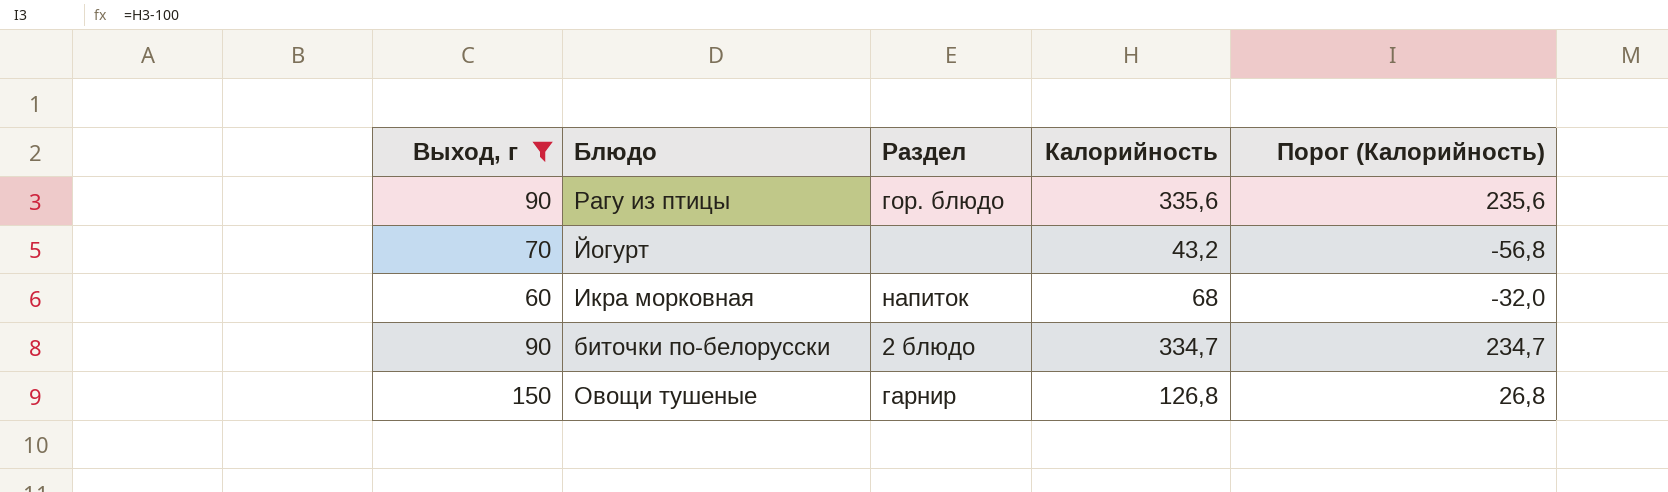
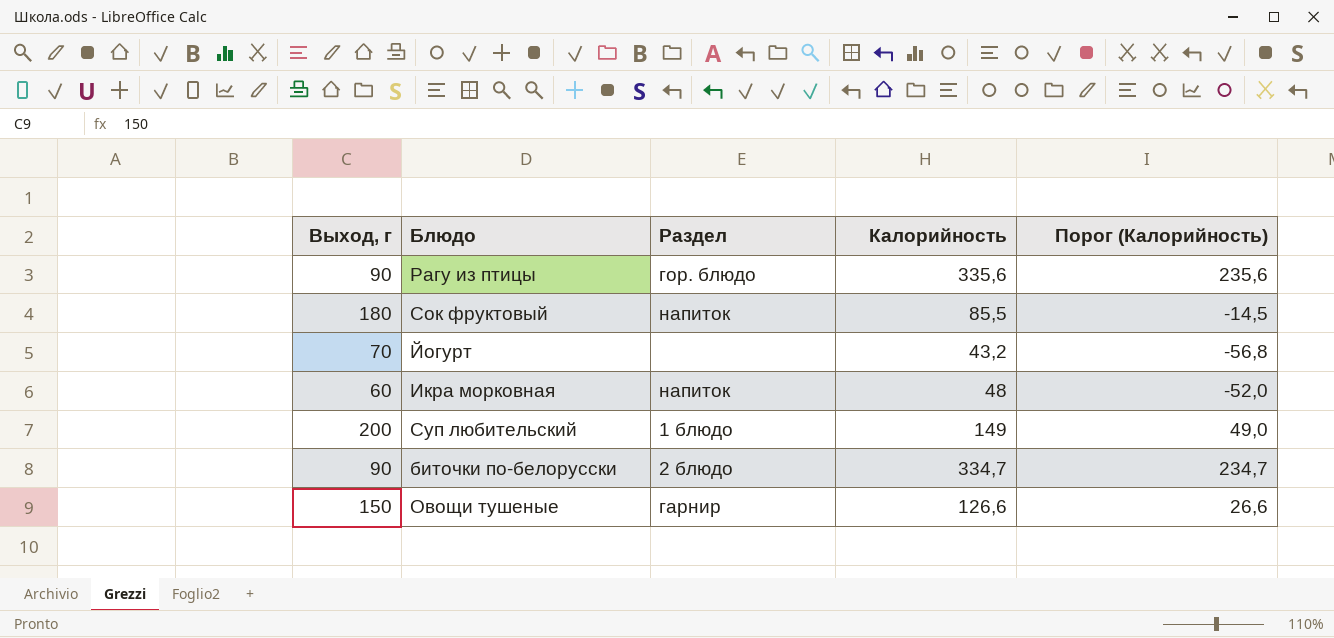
filter: Выход, г <= 150 -> none
Икра морковная | Калорийность: 68 -> 48
Икра морковная | Порог (Калорийность): -32,0 -> -52,0
Овощи тушеные | Калорийность: 126,8 -> 126,6
Овощи тушеные | Порог (Калорийность): 26,8 -> 26,6

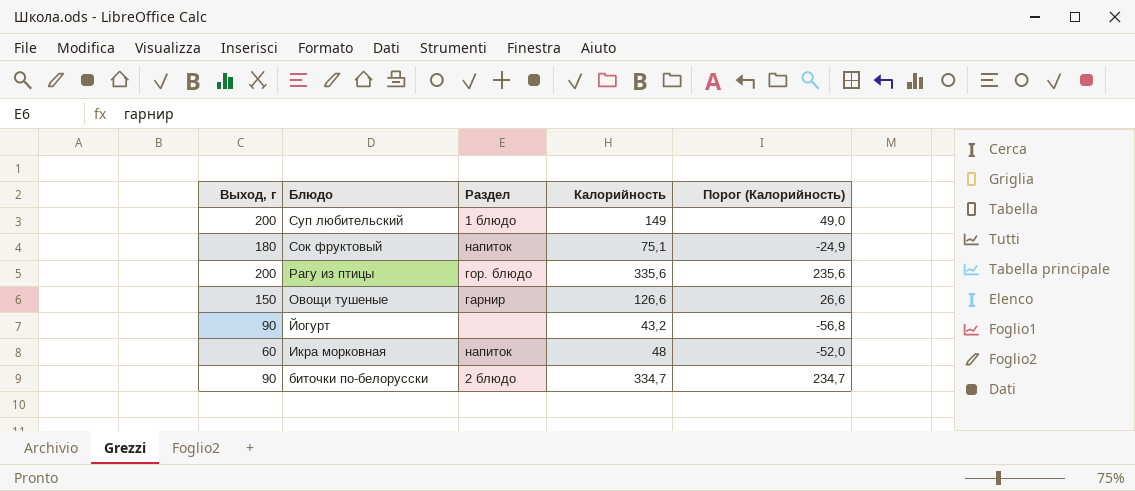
row order: none -> Блюдо descending
Сок фруктовый | Калорийность: 85,5 -> 75,1
Сок фруктовый | Порог (Калорийность): -14,5 -> -24,9
Рагу из птицы | Выход, г: 90 -> 200
Йогурт | Выход, г: 70 -> 90

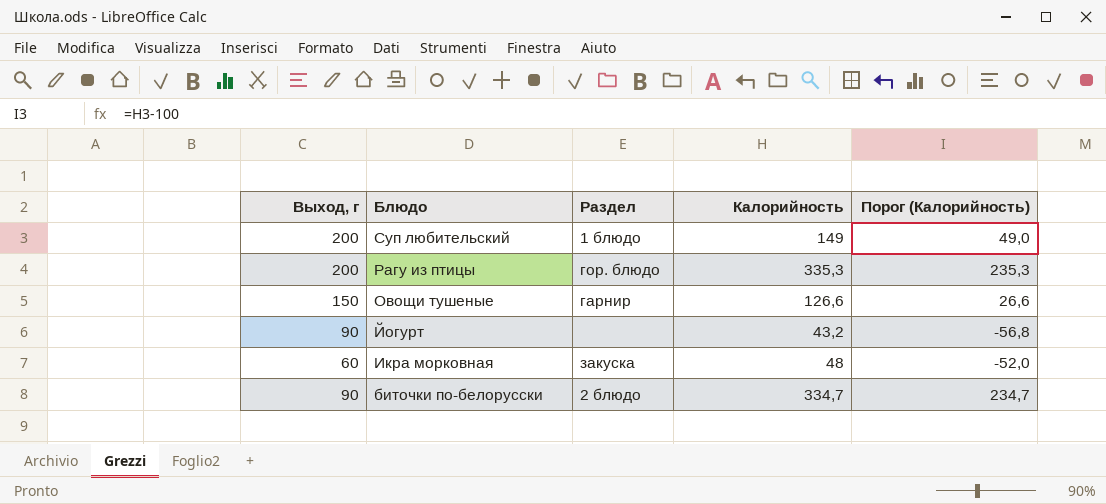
row Сок фруктовый: 180 | напиток | 75,1 | -24,9 -> none
Рагу из птицы | Калорийность: 335,6 -> 335,3
Рагу из птицы | Порог (Калорийность): 235,6 -> 235,3
Икра морковная | Раздел: напиток -> закуска

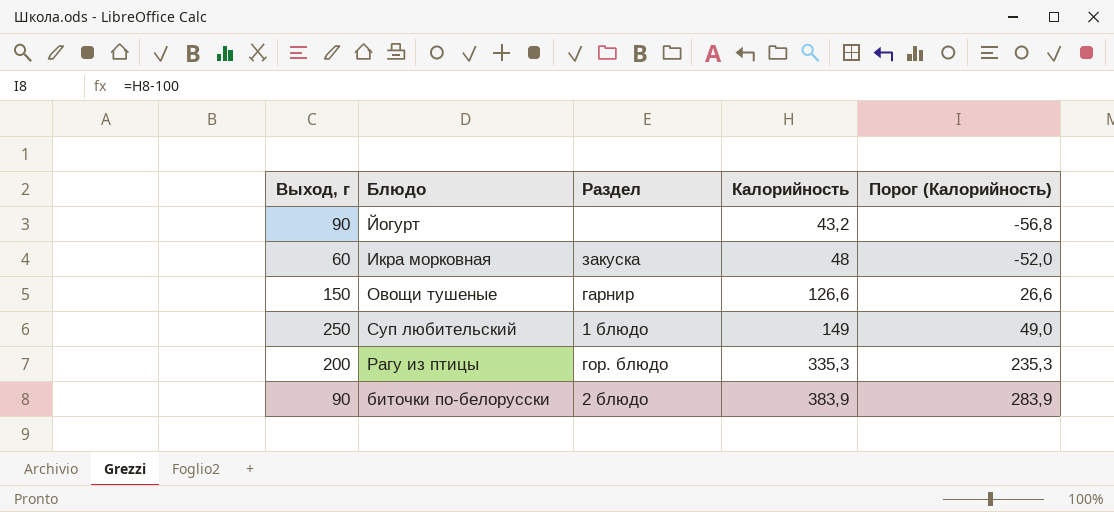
row order: Блюдо descending -> Калорийность ascending
Суп любительский | Выход, г: 200 -> 250
биточки по-белорусски | Калорийность: 334,7 -> 383,9
биточки по-белорусски | Порог (Калорийность): 234,7 -> 283,9

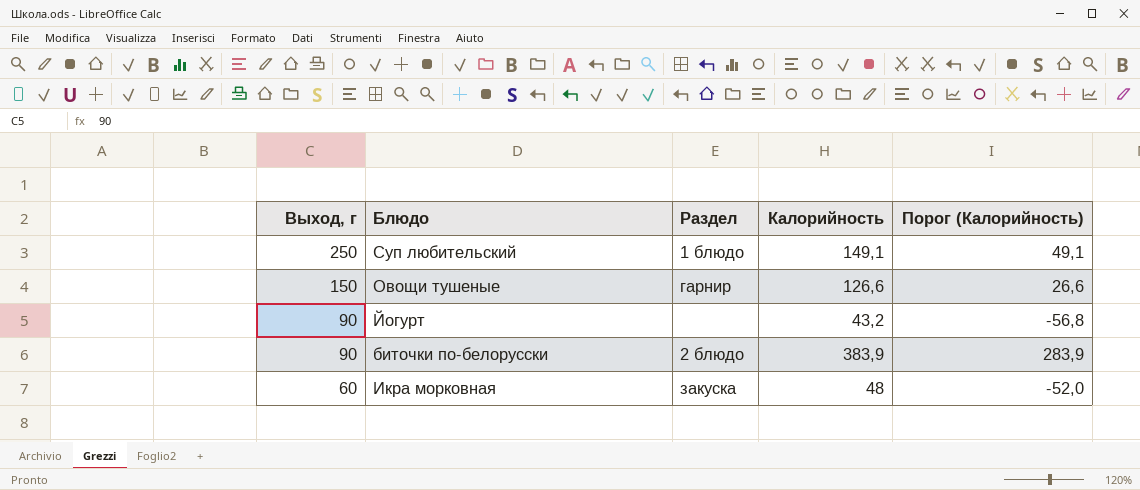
row order: Калорийность ascending -> Выход, г descending
row Рагу из птицы: 200 | гор. блюдо | 335,3 | 235,3 -> none
Суп любительский | Калорийность: 149 -> 149,1
Суп любительский | Порог (Калорийность): 49,0 -> 49,1

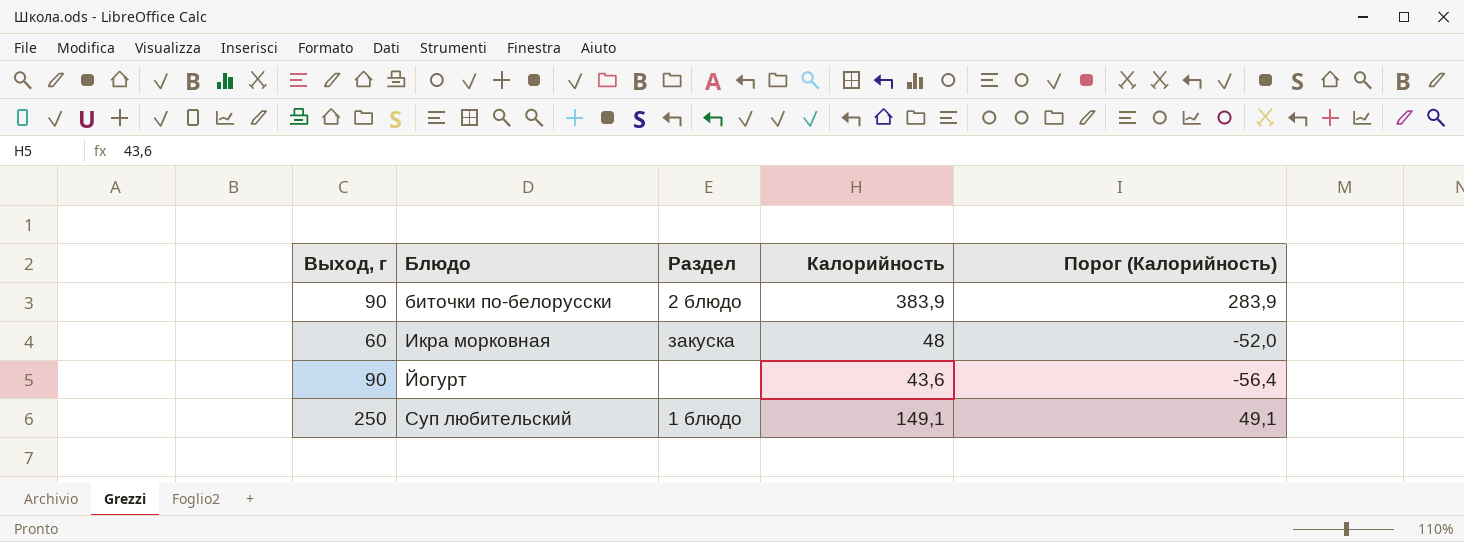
row order: Выход, г descending -> Блюдо ascending
row Овощи тушеные: 150 | гарнир | 126,6 | 26,6 -> none
Йогурт | Калорийность: 43,2 -> 43,6
Йогурт | Порог (Калорийность): -56,8 -> -56,4

